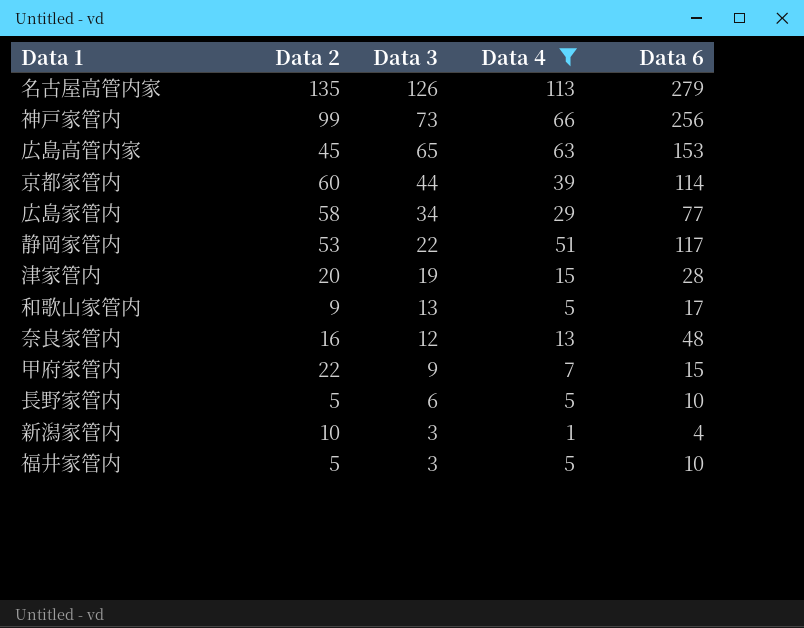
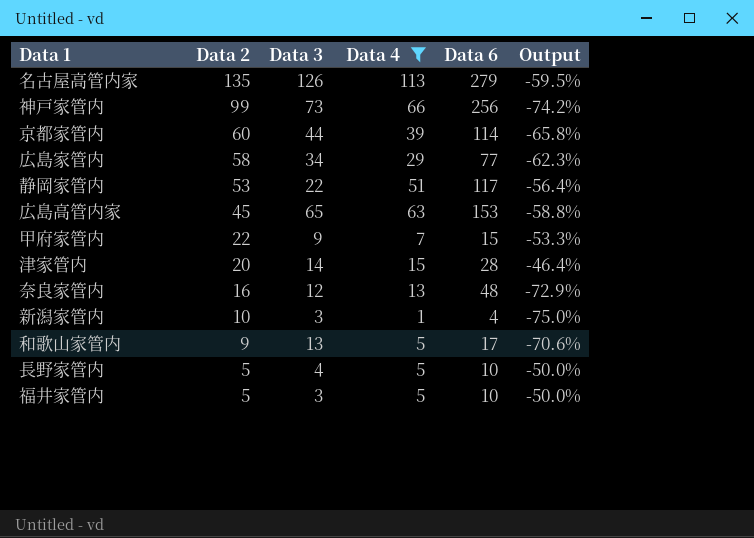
row order: Data 3 descending -> Data 2 descending
column Output | formula: none -> ([Data 4] - [Data 6]) / [Data 6]
津家管内 | Data 3: 19 -> 14
長野家管内 | Data 3: 6 -> 4

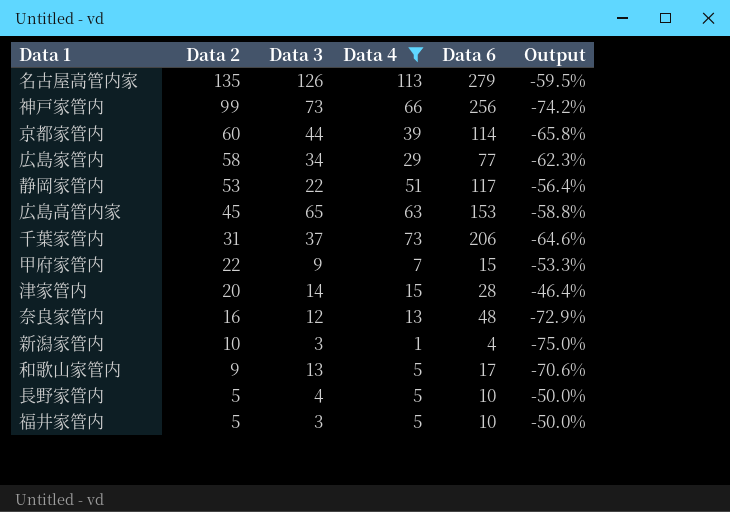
row 千葉家管内: none -> 31 | 37 | 73 | 206 | -64.6%

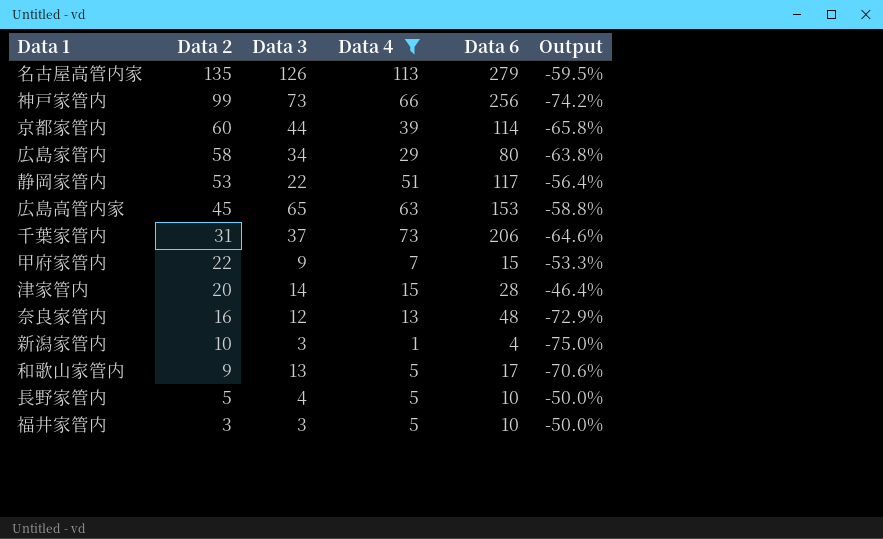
広島家管内 | Data 6: 77 -> 80
広島家管内 | Output: -62.3% -> -63.8%
福井家管内 | Data 2: 5 -> 3

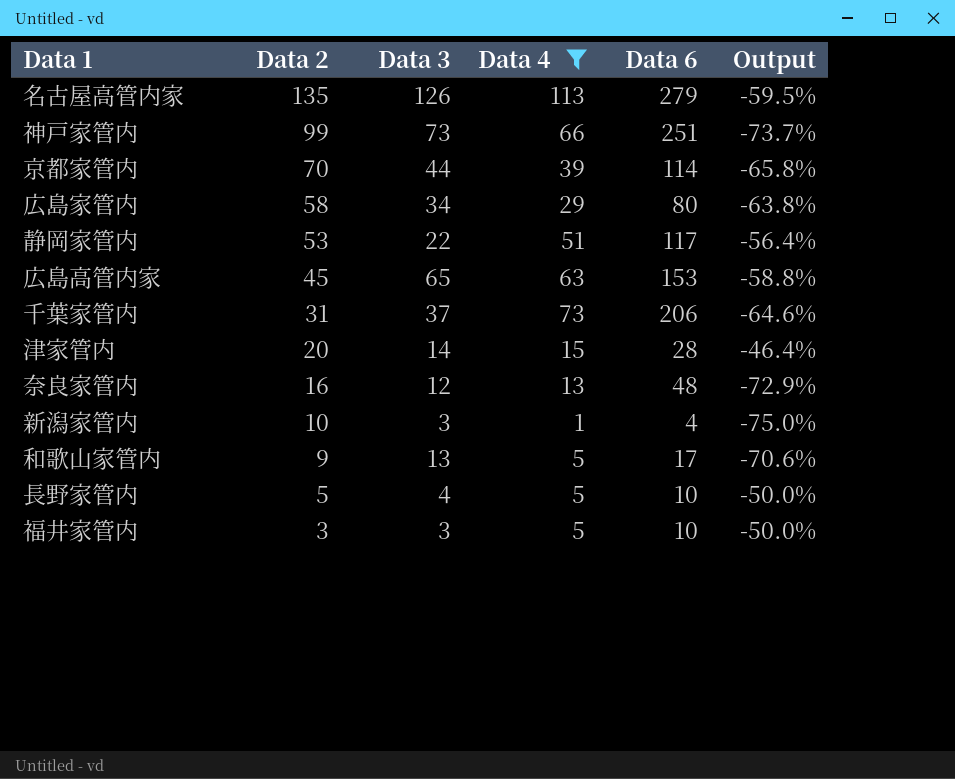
row 甲府家管内: 22 | 9 | 7 | 15 | -53.3% -> none
神戸家管内 | Data 6: 256 -> 251
神戸家管内 | Output: -74.2% -> -73.7%
京都家管内 | Data 2: 60 -> 70

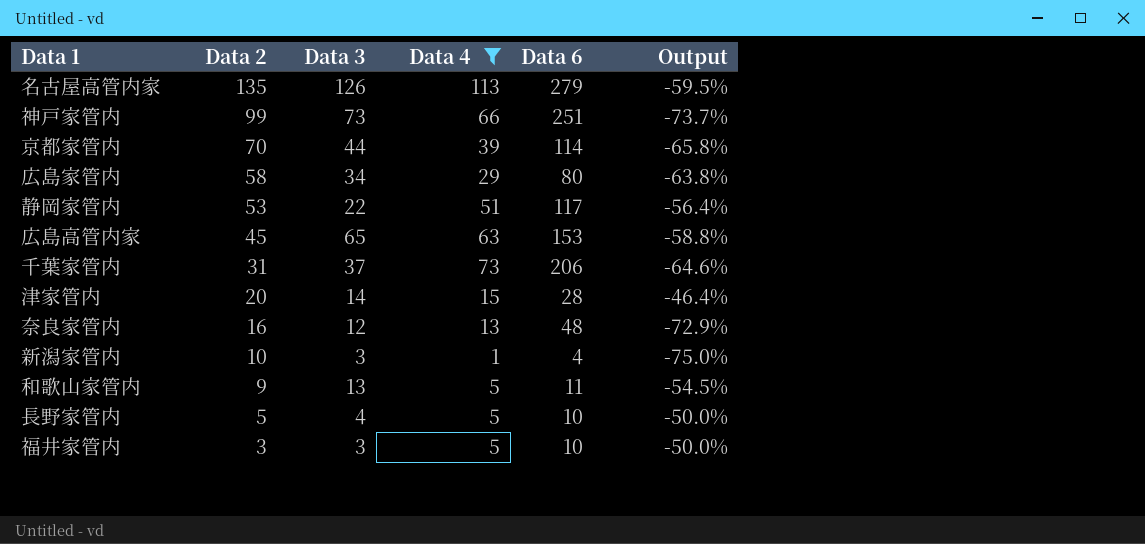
和歌山家管内 | Data 6: 17 -> 11
和歌山家管内 | Output: -70.6% -> -54.5%

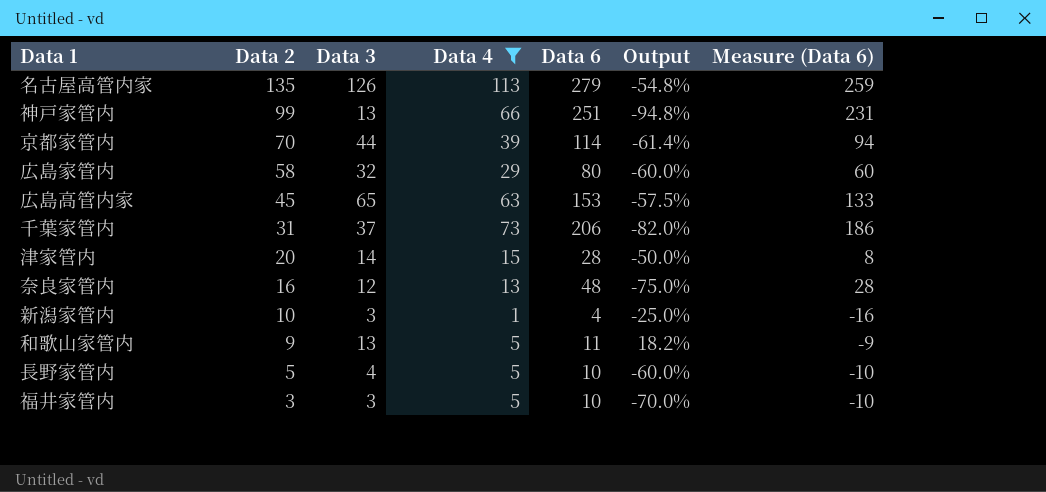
column Output | formula: ([Data 4] - [Data 6]) / [Data 6] -> ([Data 3] - [Data 6]) / [Data 6]
column Measure (Data 6) | formula: none -> [Data 6] - 20
row 静岡家管内: 53 | 22 | 51 | 117 | -56.4% -> none
神戸家管内 | Data 3: 73 -> 13
広島家管内 | Data 3: 34 -> 32

